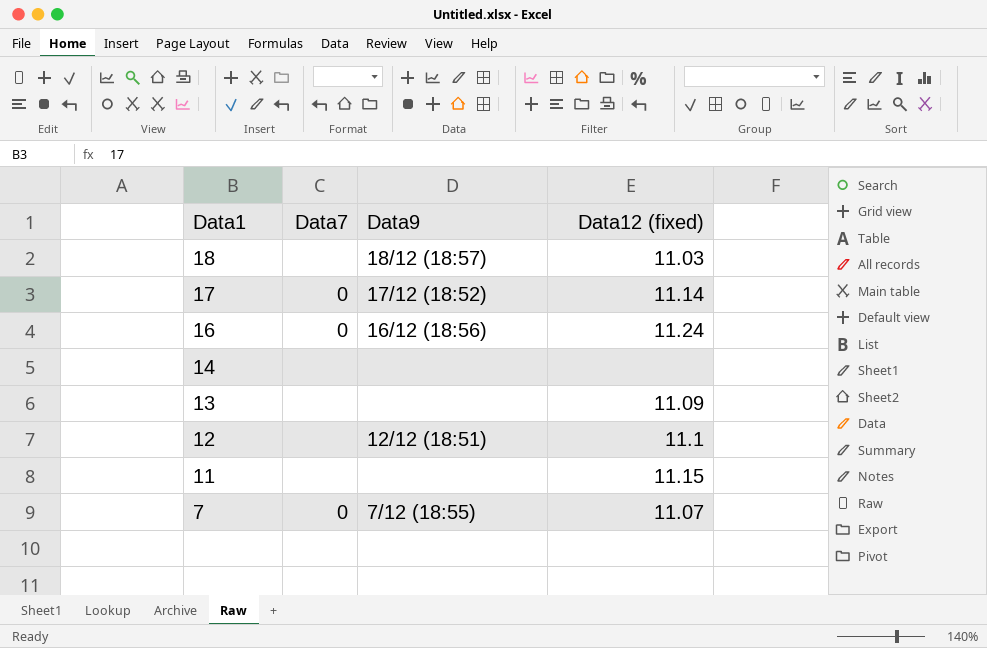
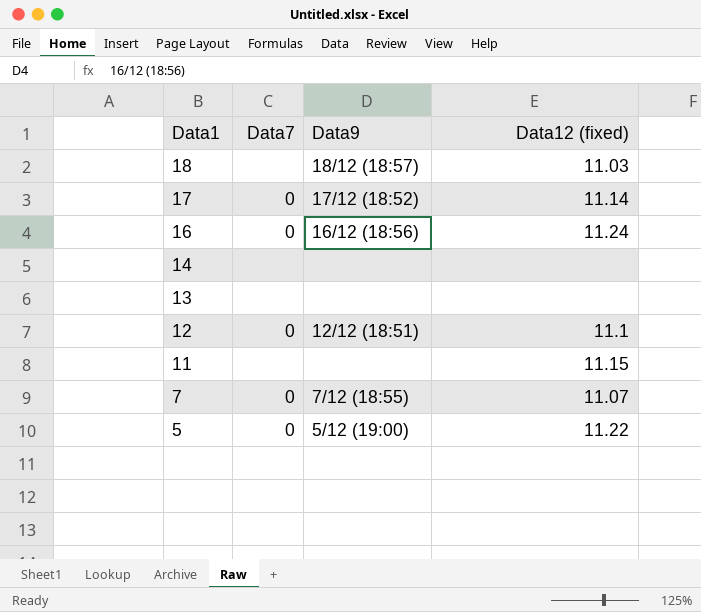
13 | Data12 (fixed): 11.09 -> none
12 | Data7: none -> 0
row 5: none -> 0 | 5/12 (19:00) | 11.22

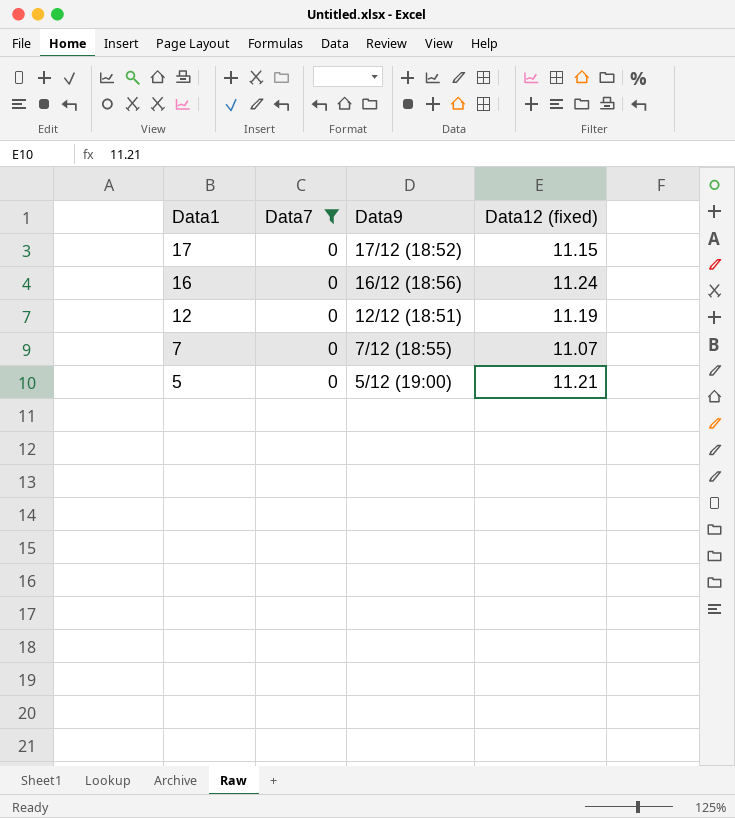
filter: none -> Data7 = 0
17 | Data12 (fixed): 11.14 -> 11.15
12 | Data12 (fixed): 11.1 -> 11.19
5 | Data12 (fixed): 11.22 -> 11.21

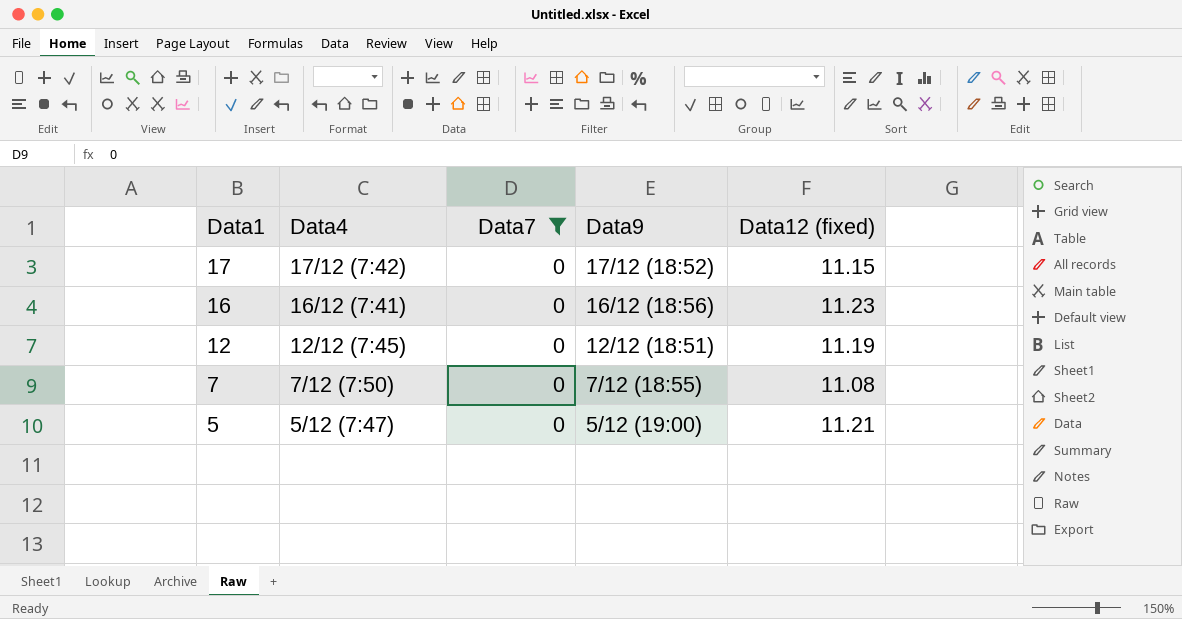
column Data4 | position: none -> 2
16 | Data12 (fixed): 11.24 -> 11.23
7 | Data12 (fixed): 11.07 -> 11.08

